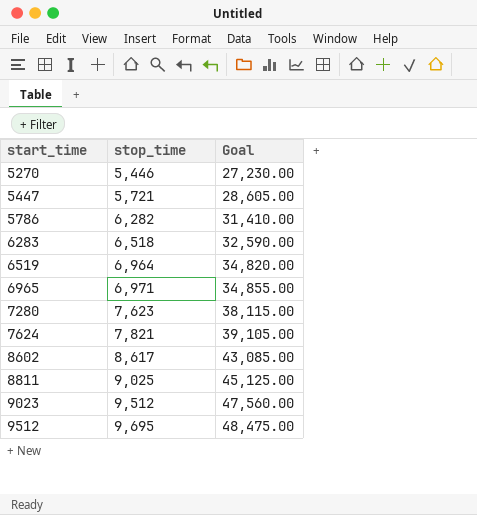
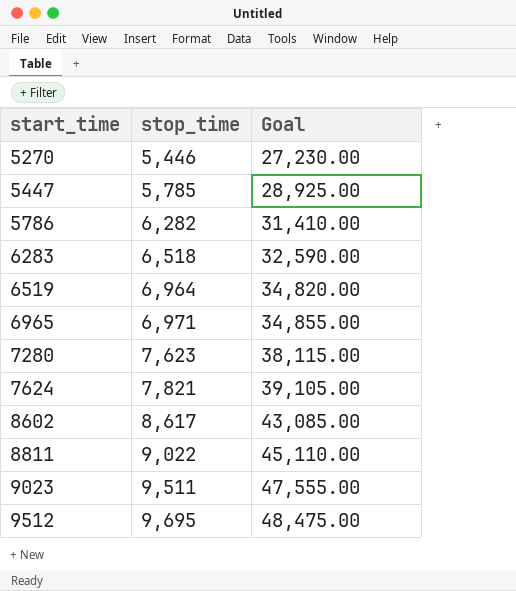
5447 | stop_time: 5,721 -> 5,785
5447 | Goal: 28,605.00 -> 28,925.00
8811 | stop_time: 9,025 -> 9,022
8811 | Goal: 45,125.00 -> 45,110.00
9023 | stop_time: 9,512 -> 9,511
9023 | Goal: 47,560.00 -> 47,555.00

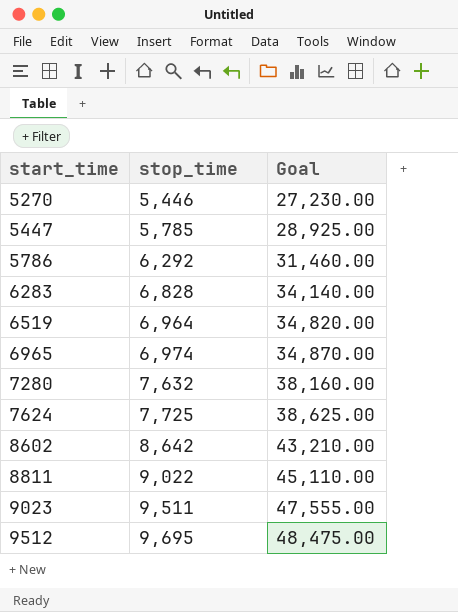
5786 | stop_time: 6,282 -> 6,292
5786 | Goal: 31,410.00 -> 31,460.00
6283 | stop_time: 6,518 -> 6,828
6283 | Goal: 32,590.00 -> 34,140.00
6965 | stop_time: 6,971 -> 6,974
6965 | Goal: 34,855.00 -> 34,870.00
7280 | stop_time: 7,623 -> 7,632
7280 | Goal: 38,115.00 -> 38,160.00
7624 | stop_time: 7,821 -> 7,725
7624 | Goal: 39,105.00 -> 38,625.00
8602 | stop_time: 8,617 -> 8,642
8602 | Goal: 43,085.00 -> 43,210.00

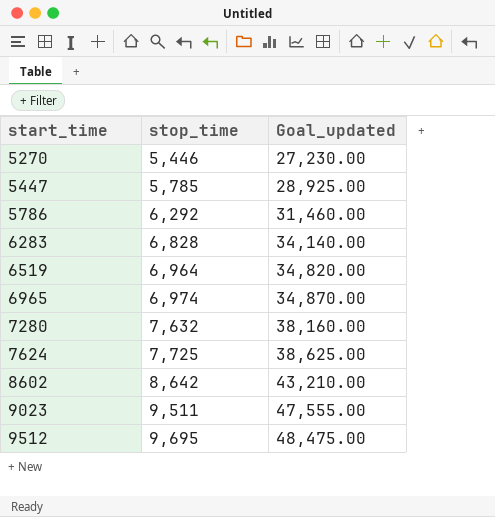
column name: Goal -> Goal_updated
row 8811: 9,022 | 45,110.00 -> none

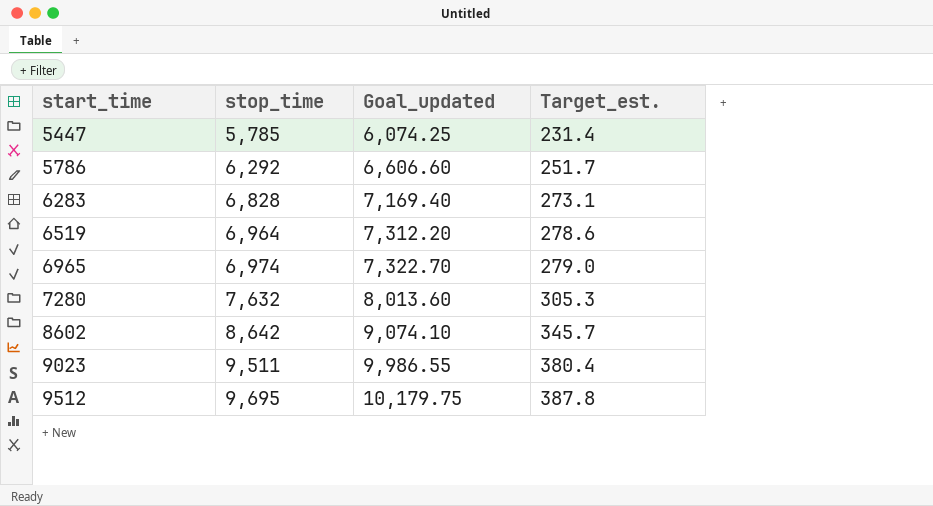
column Goal_updated | formula: [stop_time] * 5 -> [stop_time] * 1.05
column Target_est. | formula: none -> [stop_time] * 0.04
row 5270: 5,446 | 27,230.00 -> none
row 7624: 7,725 | 38,625.00 -> none

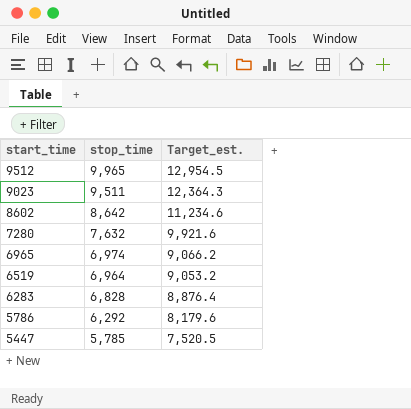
row order: start_time ascending -> start_time descending
column Goal_updated | formula: [stop_time] * 1.05 -> none
column Target_est. | formula: [stop_time] * 0.04 -> [stop_time] * 1.3
9512 | stop_time: 9,695 -> 9,965

